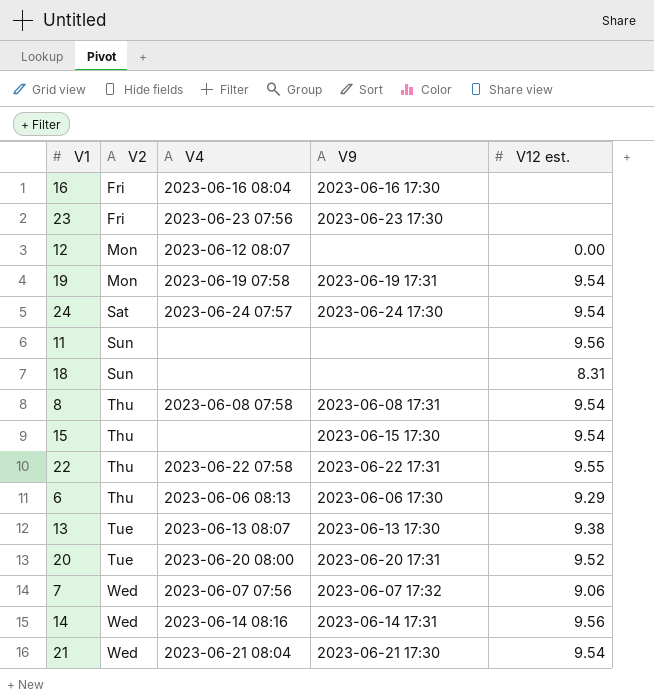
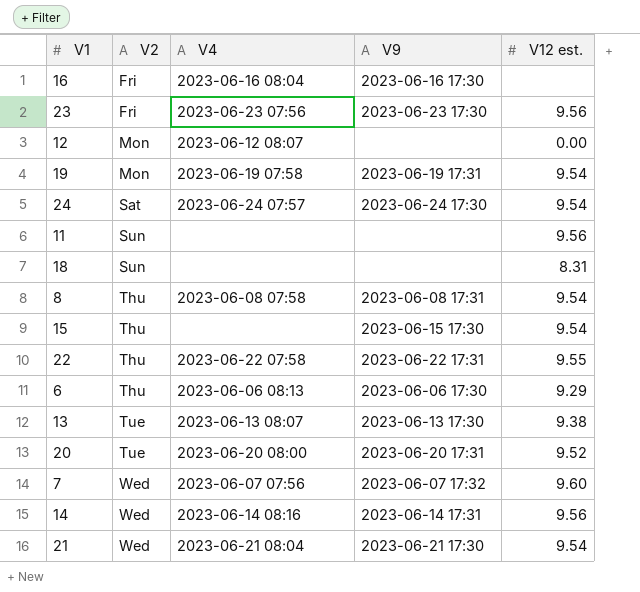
23 | V12 est.: none -> 9.56
7 | V12 est.: 9.06 -> 9.60

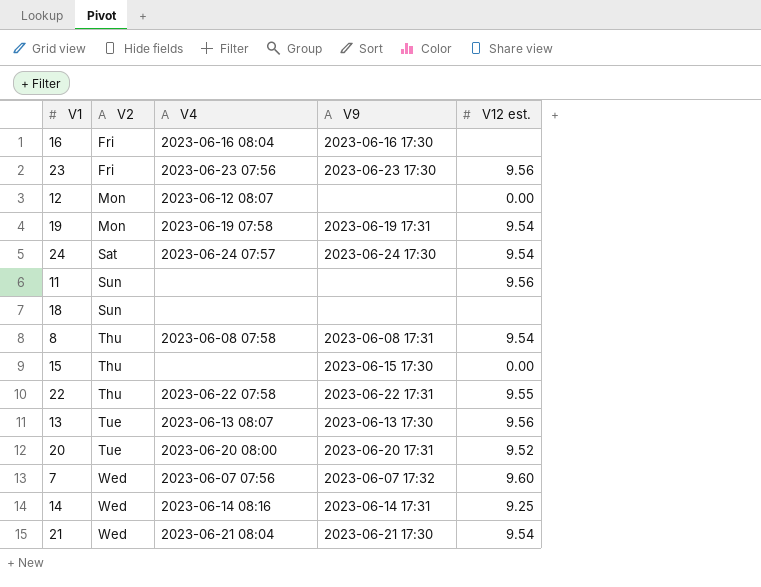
row 6: Thu | 2023-06-06 08:13 | 2023-06-06 17:30 | 9.29 -> none
18 | V12 est.: 8.31 -> none
15 | V12 est.: 9.54 -> 0.00
13 | V12 est.: 9.38 -> 9.56
14 | V12 est.: 9.56 -> 9.25

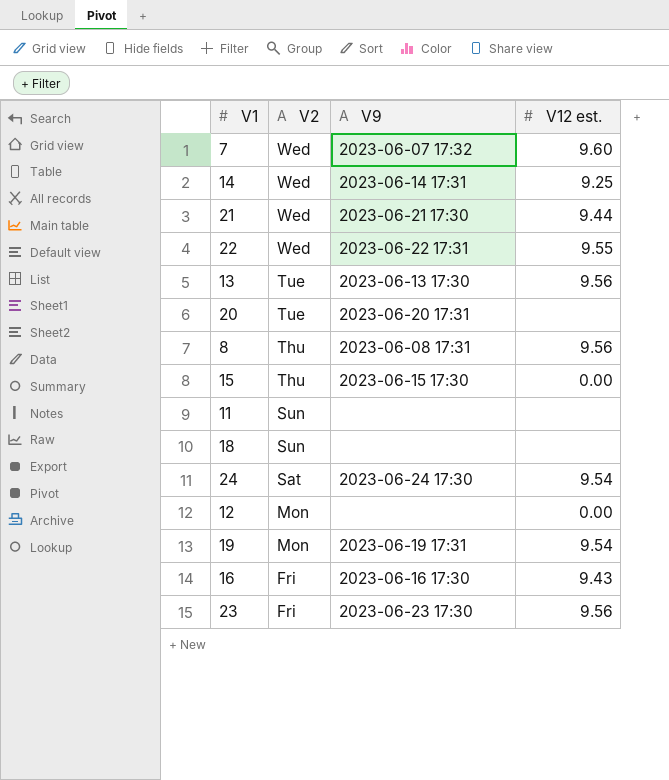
row order: V2 ascending -> V2 descending
column V4 | position: 3 -> none
21 | V12 est.: 9.54 -> 9.44
22 | V2: Thu -> Wed
20 | V12 est.: 9.52 -> none
8 | V12 est.: 9.54 -> 9.56
11 | V12 est.: 9.56 -> none
16 | V12 est.: none -> 9.43

